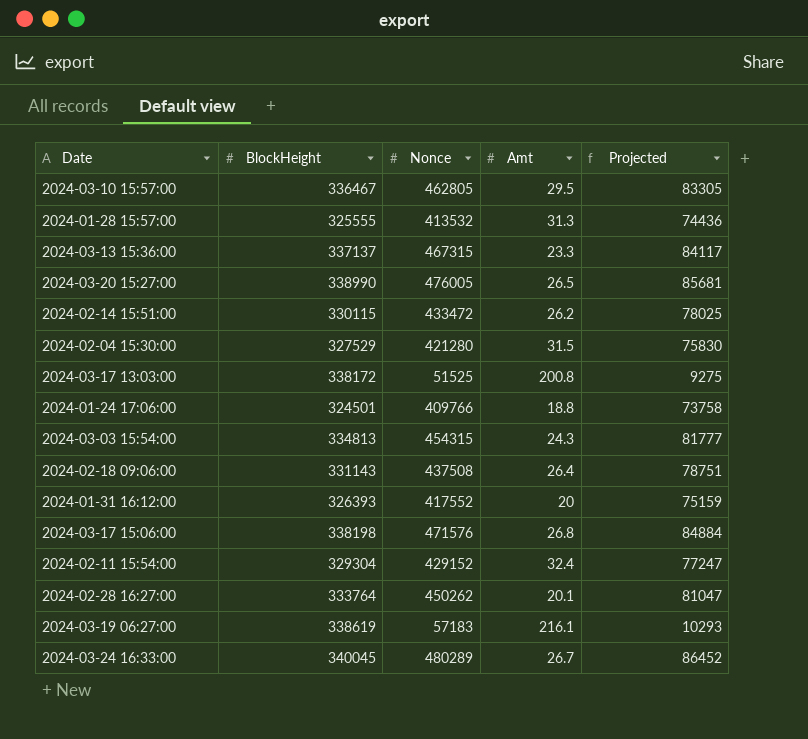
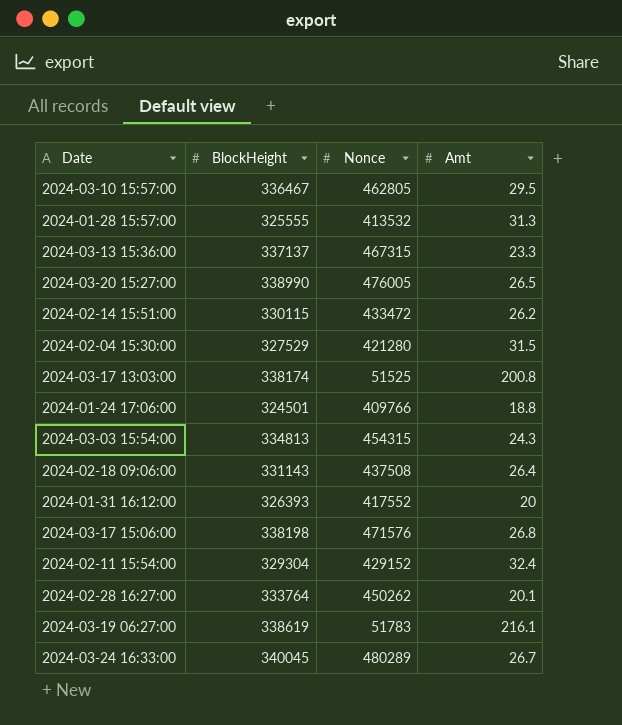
column Projected | formula: [Nonce] * 0.18 -> none
2024-03-17 13:03:00 | BlockHeight: 338172 -> 338174
2024-03-19 06:27:00 | Nonce: 57183 -> 51783

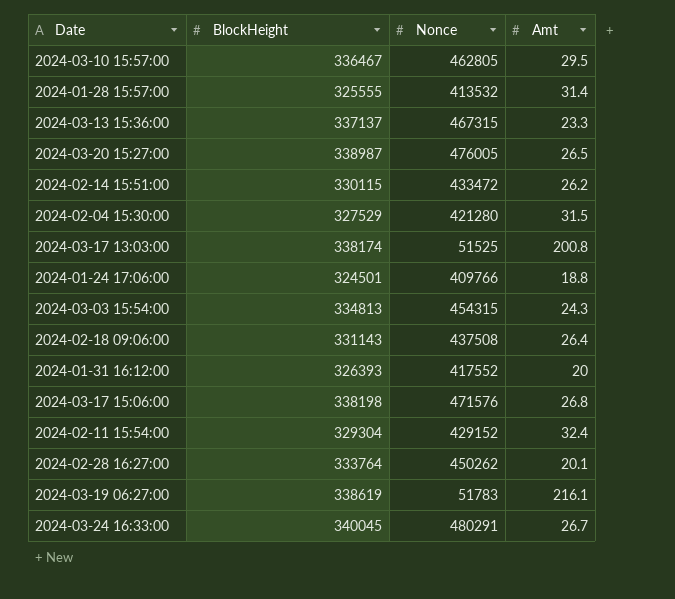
2024-01-28 15:57:00 | Amt: 31.3 -> 31.4
2024-03-20 15:27:00 | BlockHeight: 338990 -> 338987
2024-03-24 16:33:00 | Nonce: 480289 -> 480291

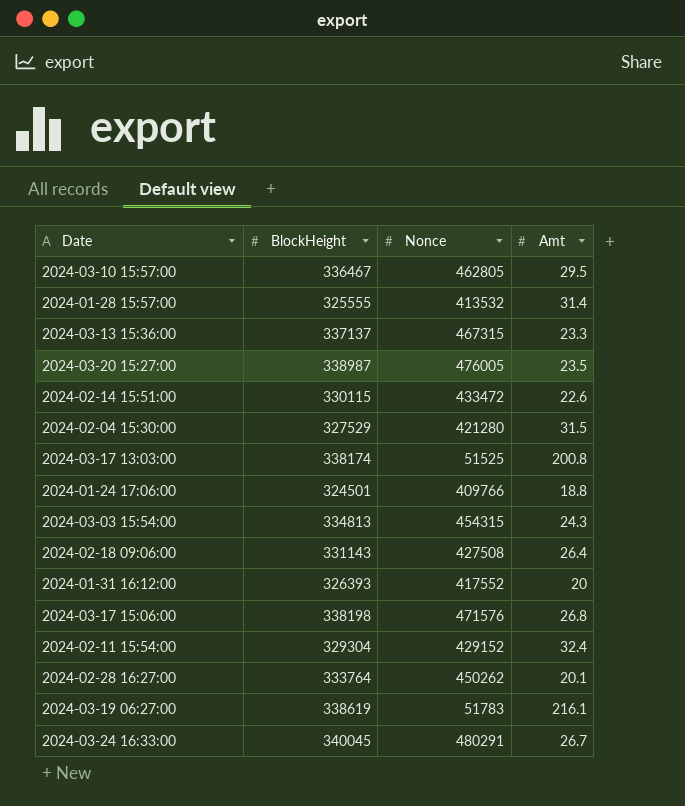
2024-03-20 15:27:00 | Amt: 26.5 -> 23.5
2024-02-14 15:51:00 | Amt: 26.2 -> 22.6
2024-02-18 09:06:00 | Nonce: 437508 -> 427508

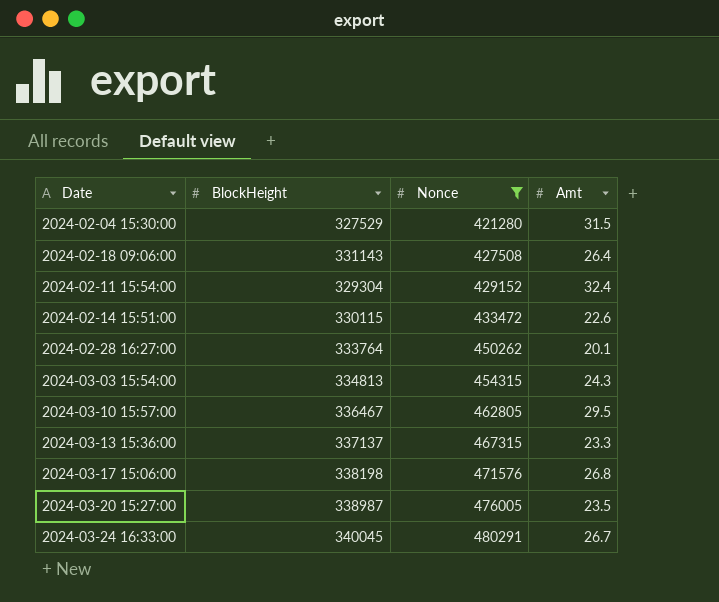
filter: none -> Nonce >= 421280
row order: none -> Nonce ascending

